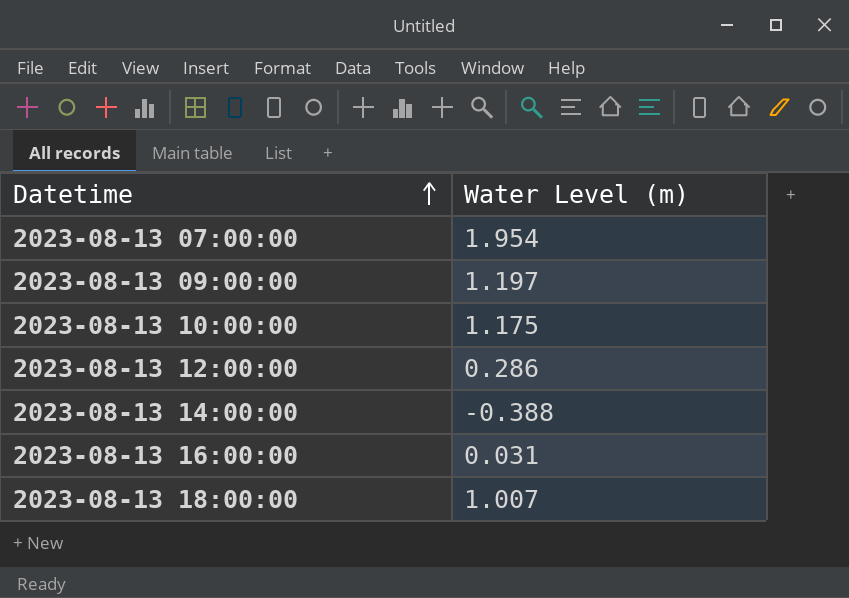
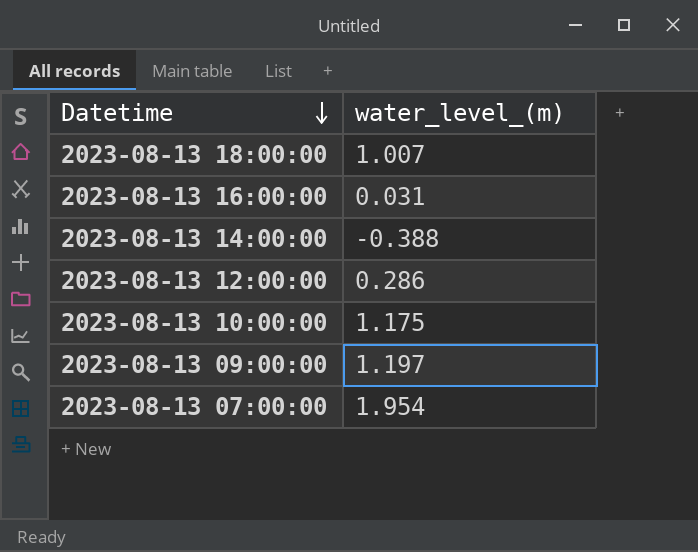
row order: Datetime ascending -> Datetime descending
column name: Water Level (m) -> water_level_(m)

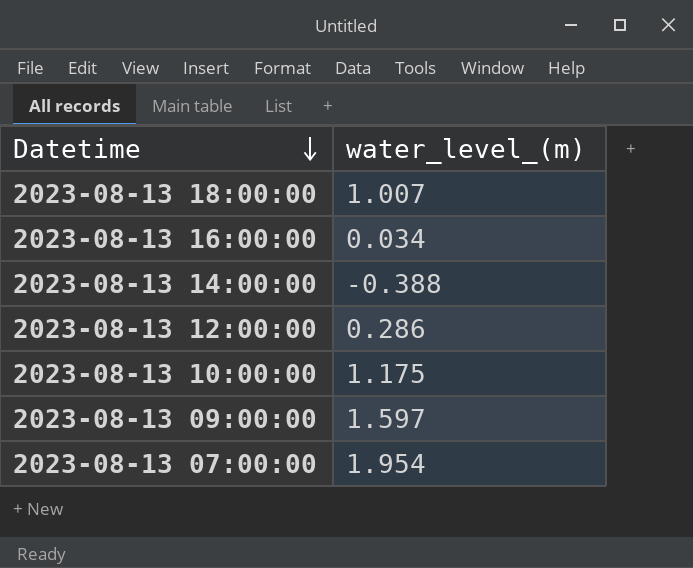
2023-08-13 16:00:00 | water_level_(m): 0.031 -> 0.034
2023-08-13 09:00:00 | water_level_(m): 1.197 -> 1.597

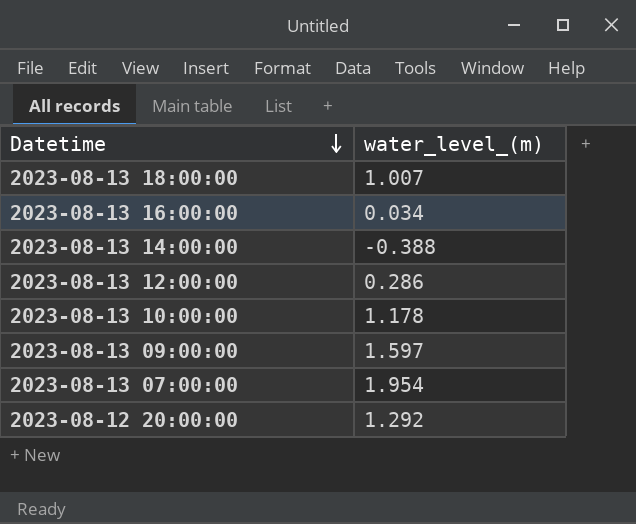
2023-08-13 10:00:00 | water_level_(m): 1.175 -> 1.178
row 2023-08-12 20:00:00: none -> 1.292

